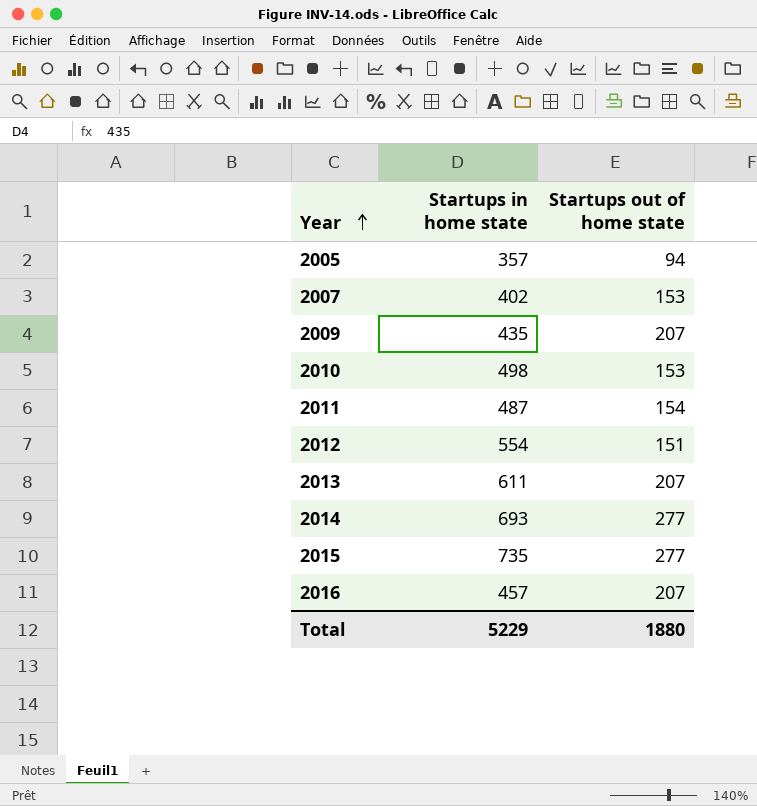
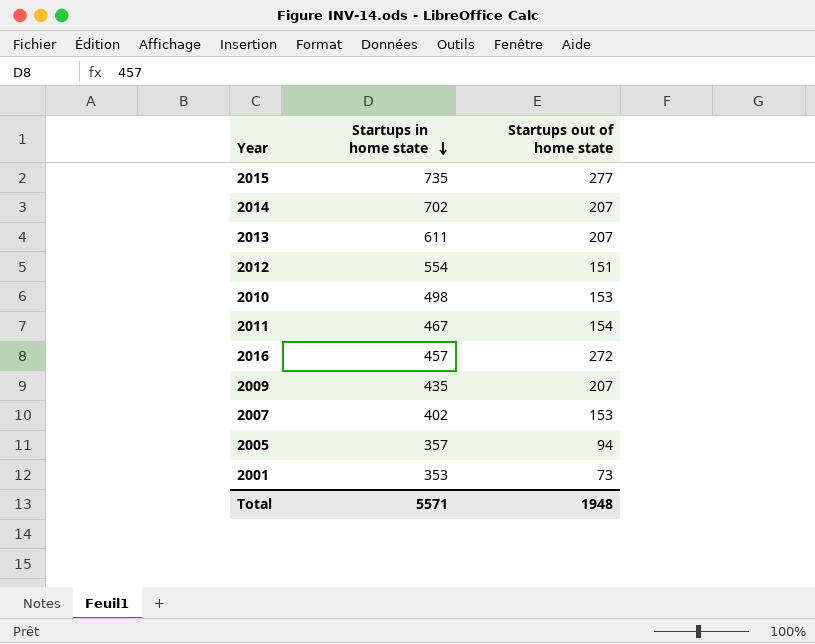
row order: Year ascending -> Startups in home state descending
2014 | Startups in home state: 693 -> 702
2014 | Startups out of home state: 277 -> 207
2011 | Startups in home state: 487 -> 467
2016 | Startups out of home state: 207 -> 272
row 2001: none -> 353 | 73
Total | Startups in home state: 5229 -> 5571
Total | Startups out of home state: 1880 -> 1948

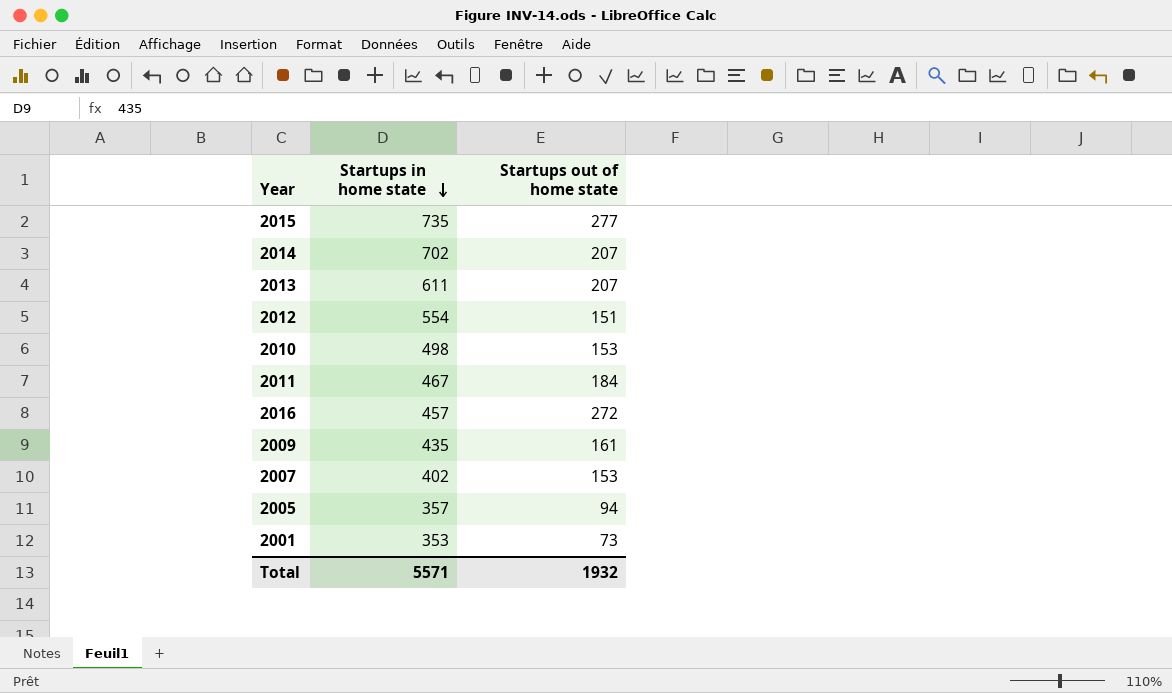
2011 | Startups out of home state: 154 -> 184
2009 | Startups out of home state: 207 -> 161
Total | Startups out of home state: 1948 -> 1932

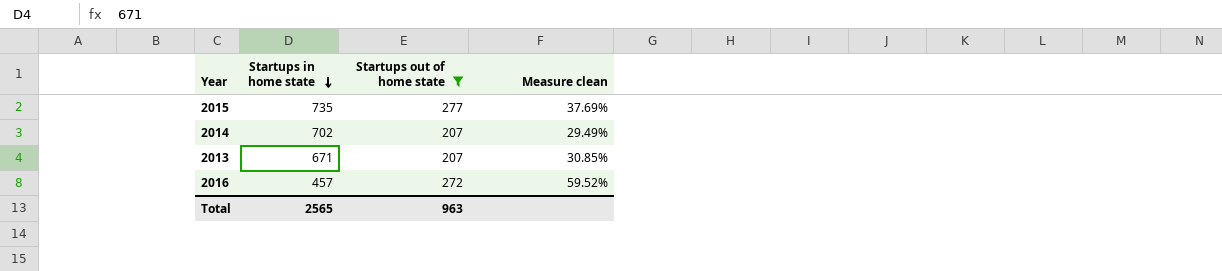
filter: none -> Startups out of home state >= 207
column Measure clean | formula: none -> [Startups out of home state] / [Startups in home state]
2013 | Startups in home state: 611 -> 671
Total | Startups in home state: 5571 -> 2565
Total | Startups out of home state: 1932 -> 963

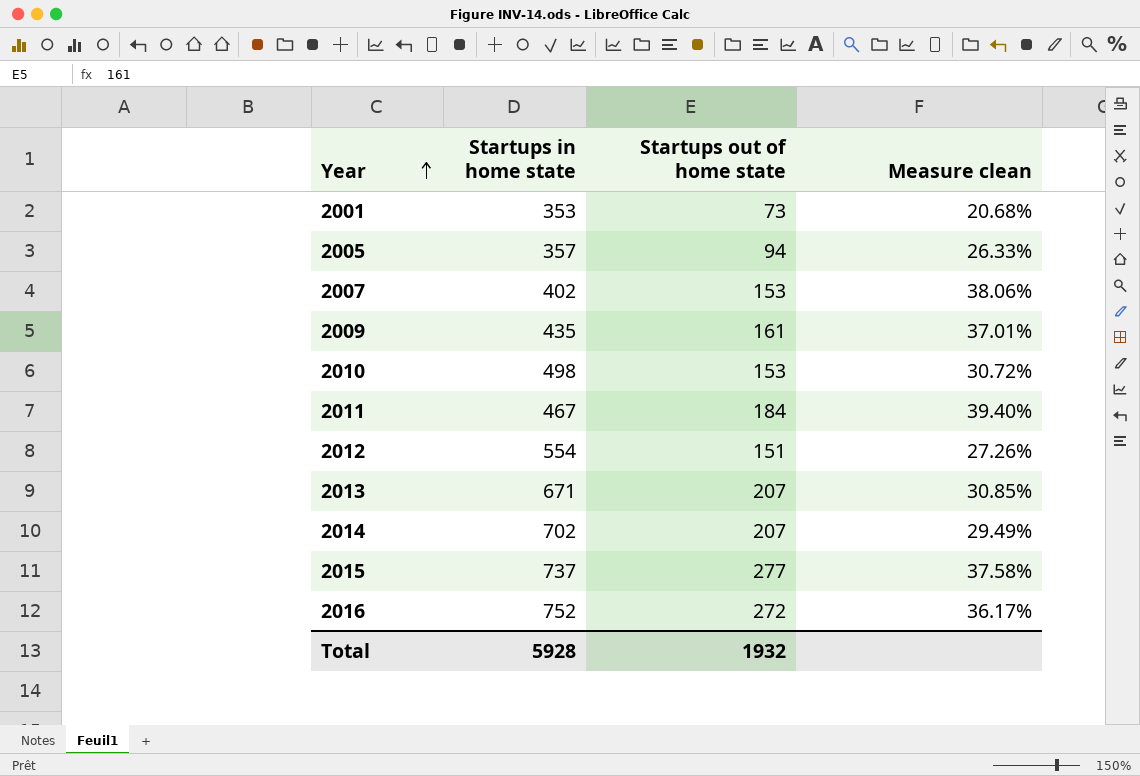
filter: Startups out of home state >= 207 -> none
row order: Startups in home state descending -> Year ascending
2015 | Startups in home state: 735 -> 737
2015 | Measure clean: 37.69% -> 37.58%
2016 | Startups in home state: 457 -> 752
2016 | Measure clean: 59.52% -> 36.17%
Total | Startups in home state: 2565 -> 5928
Total | Startups out of home state: 963 -> 1932

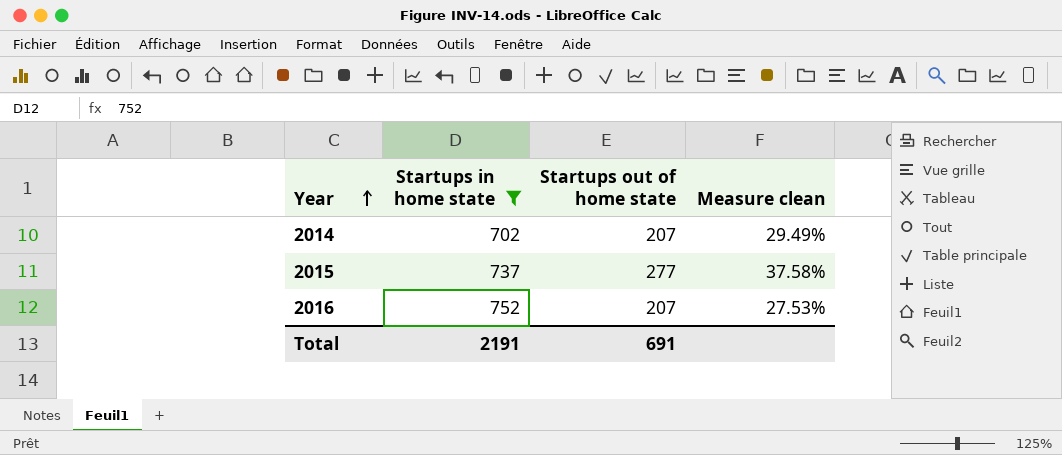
filter: none -> Startups in home state >= 702
2016 | Startups out of home state: 272 -> 207
2016 | Measure clean: 36.17% -> 27.53%
Total | Startups in home state: 5928 -> 2191
Total | Startups out of home state: 1932 -> 691

